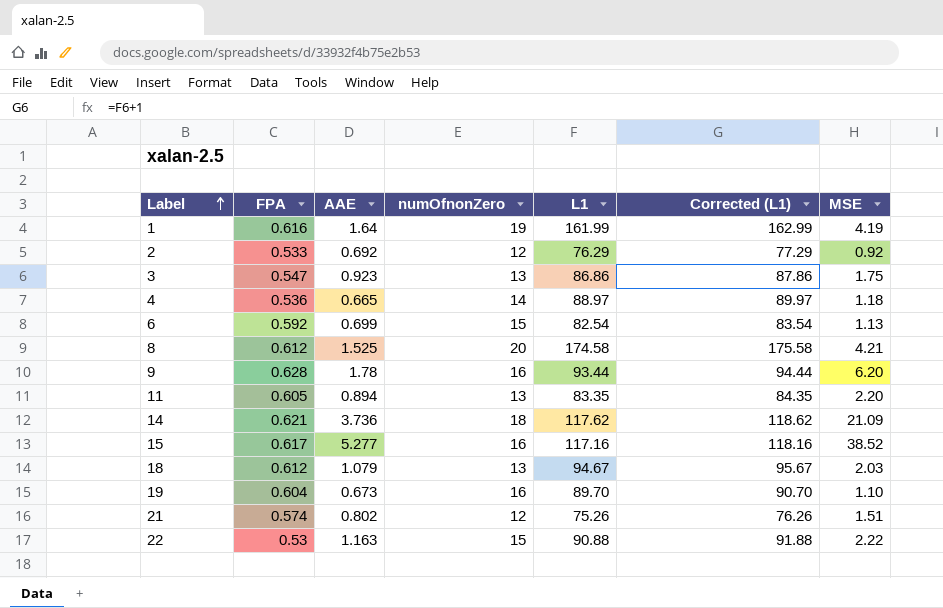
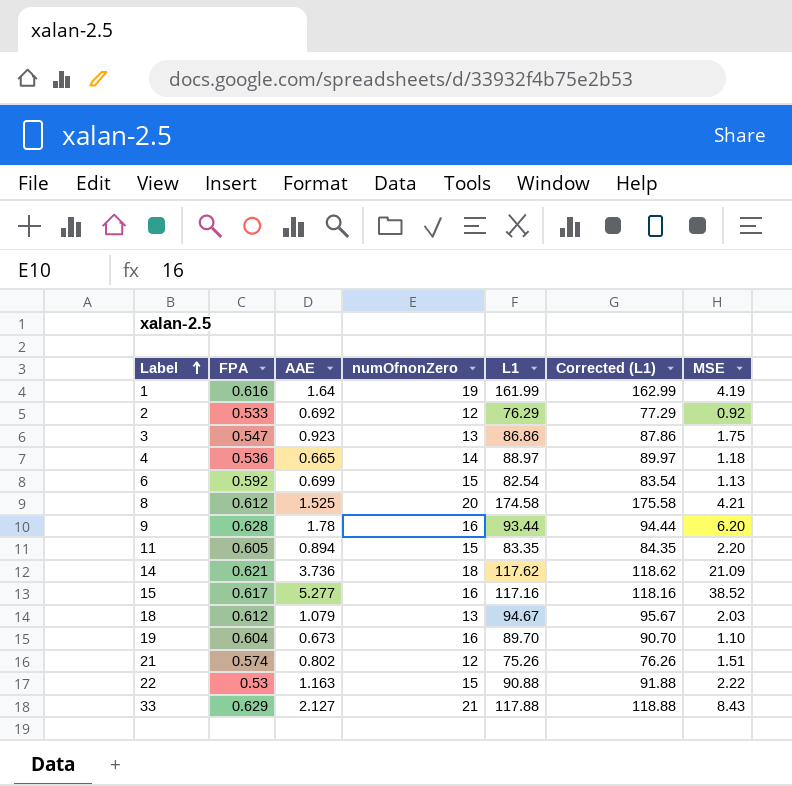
11 | numOfnonZero: 13 -> 15
row 33: none -> 0.629 | 2.127 | 21 | 117.88 | 118.88 | 8.43

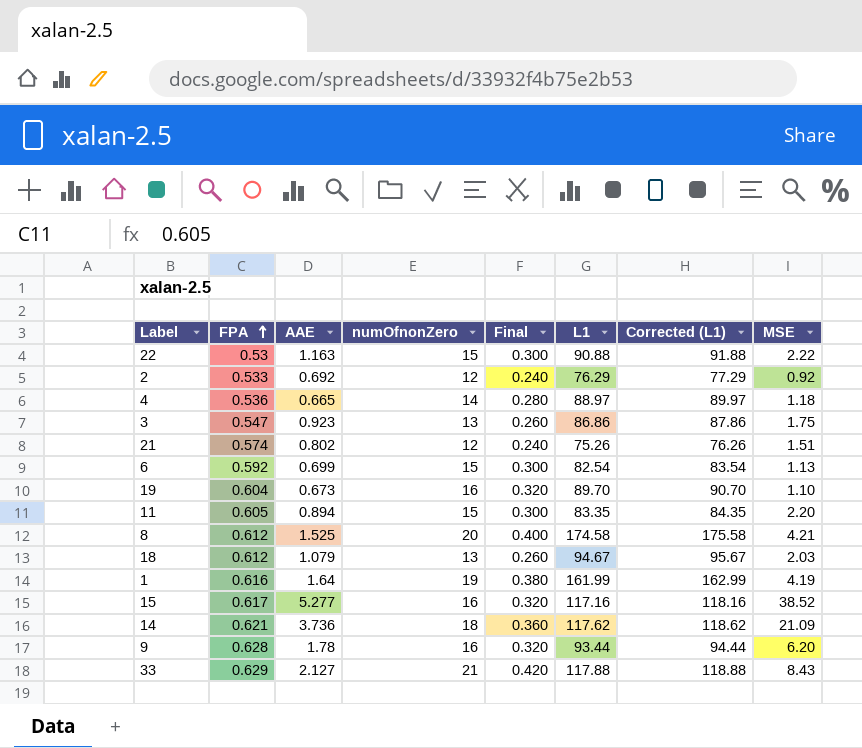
row order: Label ascending -> FPA ascending
column Final | formula: none -> [numOfnonZero] * 0.02

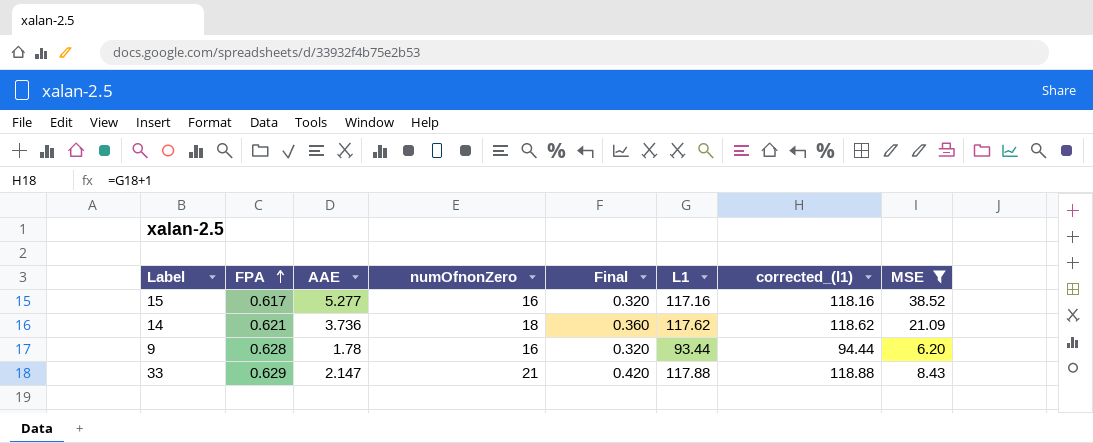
filter: none -> MSE >= 6.20
column name: Corrected (L1) -> corrected_(l1)
33 | AAE: 2.127 -> 2.147

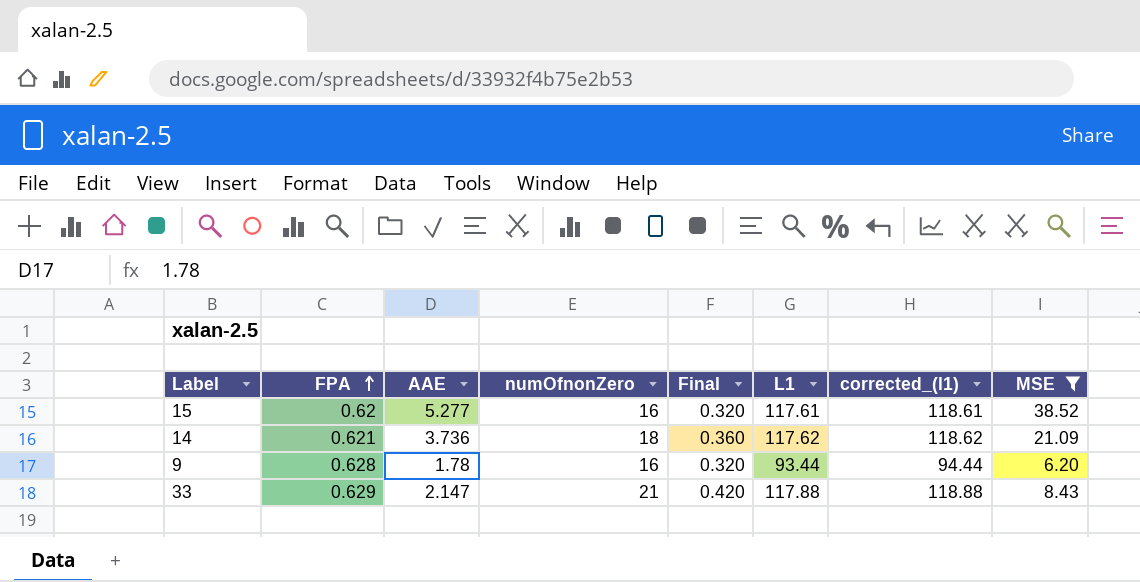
15 | FPA: 0.617 -> 0.62
15 | L1: 117.16 -> 117.61
15 | corrected_(l1): 118.16 -> 118.61

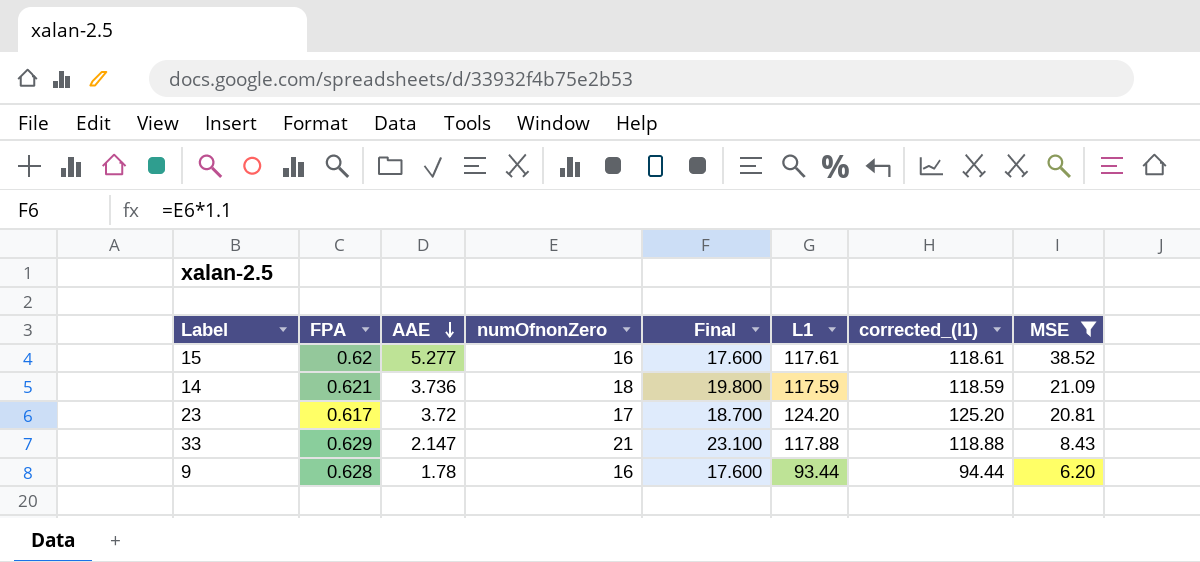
row order: FPA ascending -> AAE descending
column Final | formula: [numOfnonZero] * 0.02 -> [numOfnonZero] * 1.1
14 | L1: 117.62 -> 117.59
14 | corrected_(l1): 118.62 -> 118.59
row 23: none -> 0.617 | 3.72 | 17 | 18.700 | 124.20 | 125.20 | 20.81

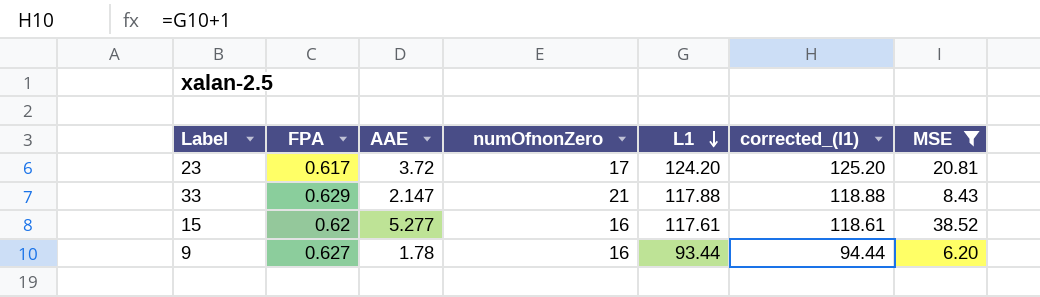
row order: AAE descending -> L1 descending
column Final | formula: [numOfnonZero] * 1.1 -> none
row 14: 0.621 | 3.736 | 18 | 19.800 | 117.59 | 118.59 | 21.09 -> none
9 | FPA: 0.628 -> 0.627

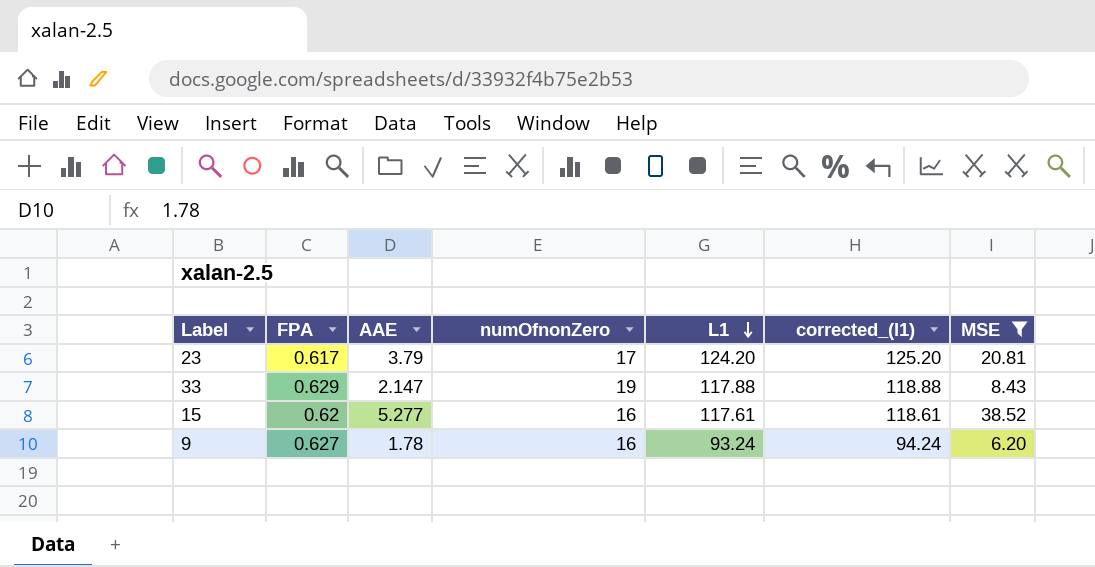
23 | AAE: 3.72 -> 3.79
33 | numOfnonZero: 21 -> 19
9 | L1: 93.44 -> 93.24
9 | corrected_(l1): 94.44 -> 94.24

